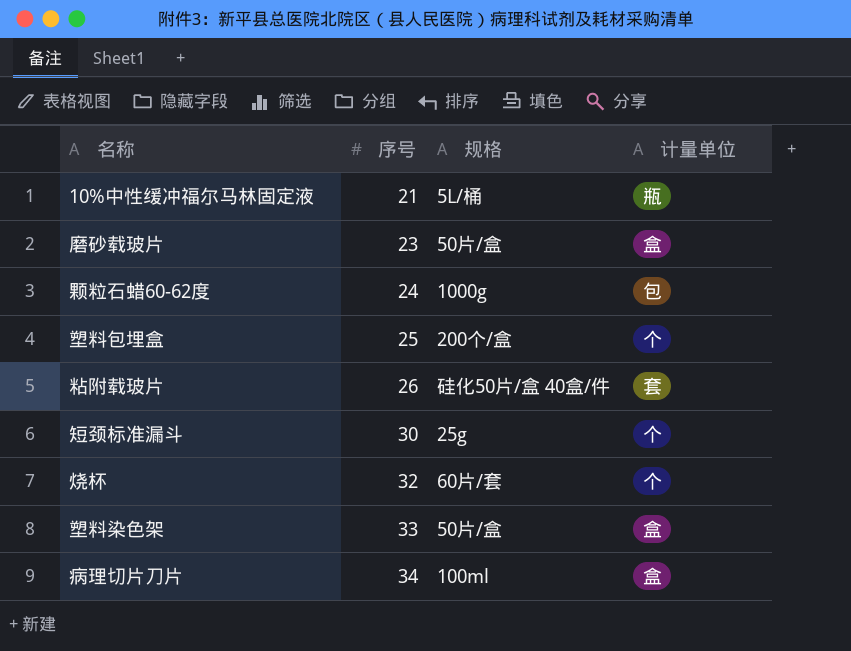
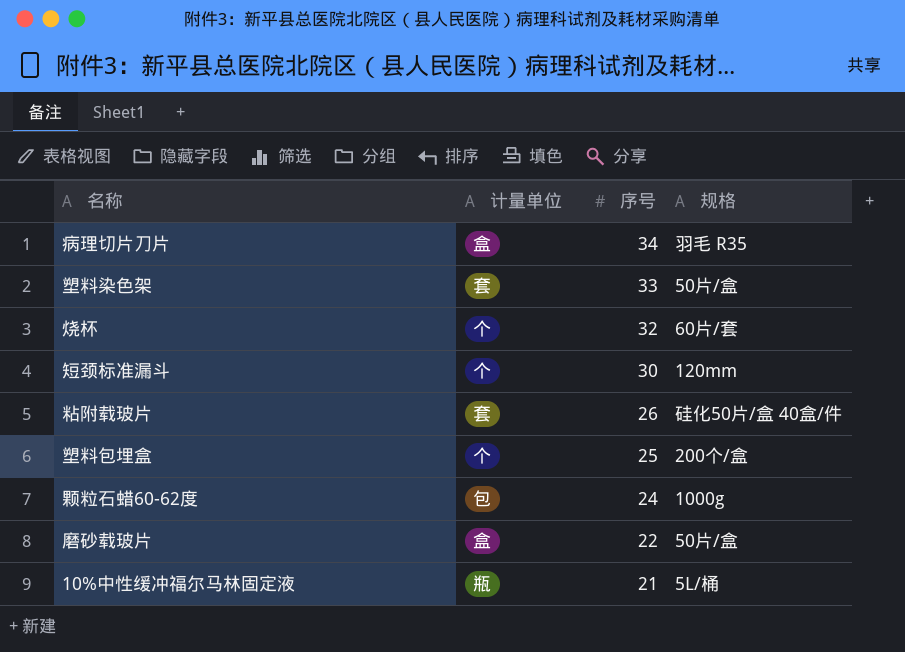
row order: 序号 ascending -> 序号 descending
column 计量单位 | position: 4 -> 2
病理切片刀片 | 规格: 100ml -> 羽毛 R35
塑料染色架 | 计量单位: 盒 -> 套
短颈标准漏斗 | 规格: 25g -> 120mm
磨砂载玻片 | 序号: 23 -> 22

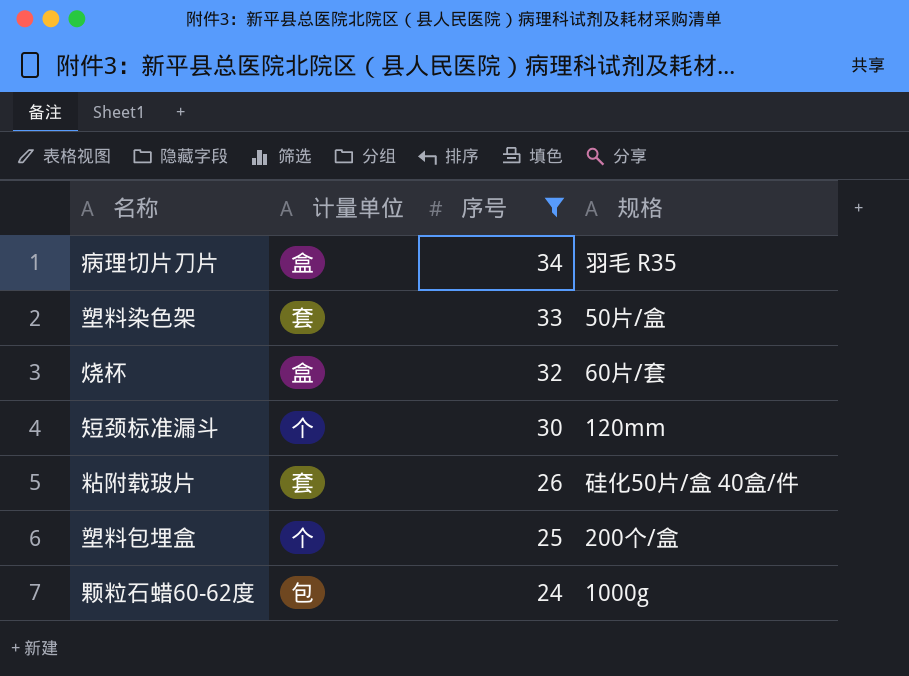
filter: none -> 序号 >= 24
烧杯 | 计量单位: 个 -> 盒

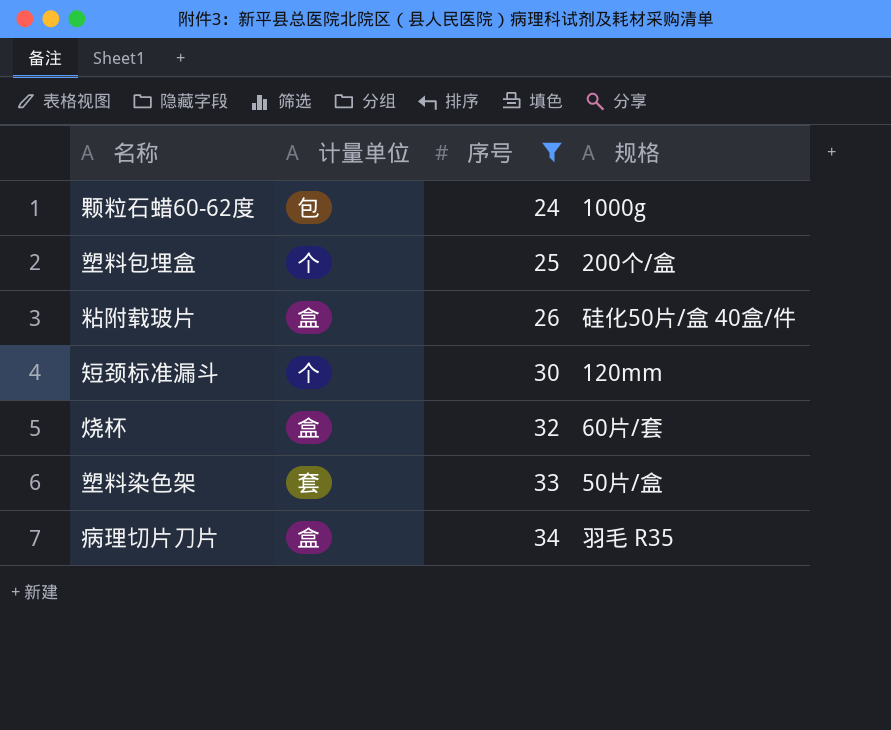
row order: 序号 descending -> 序号 ascending
粘附载玻片 | 计量单位: 套 -> 盒

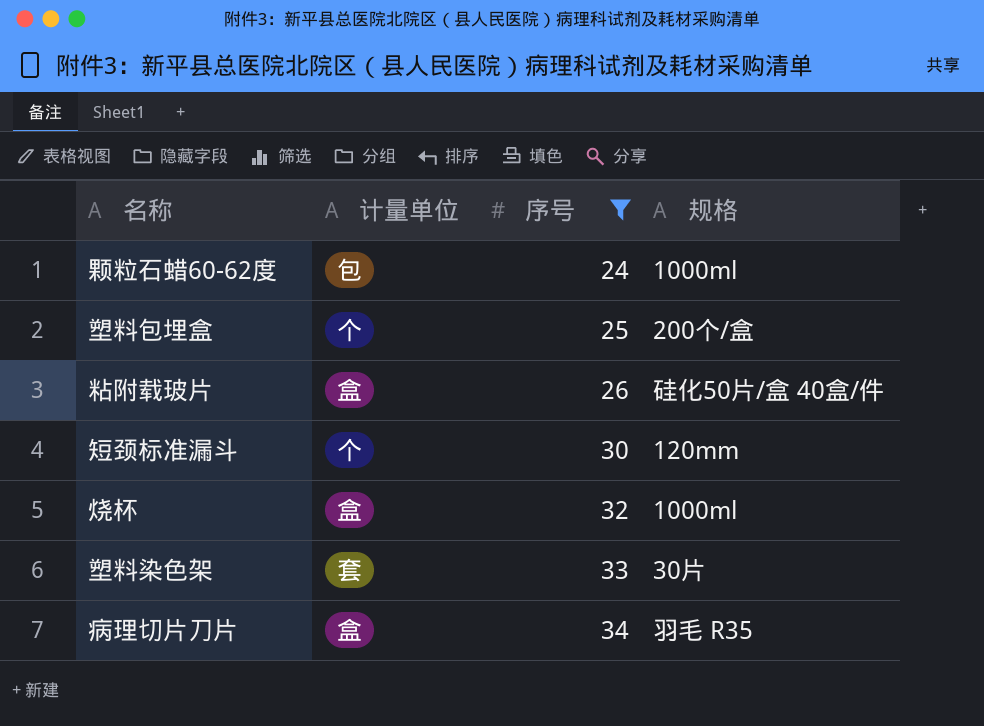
颗粒石蜡60-62度 | 规格: 1000g -> 1000ml
烧杯 | 规格: 60片/套 -> 1000ml
塑料染色架 | 规格: 50片/盒 -> 30片

